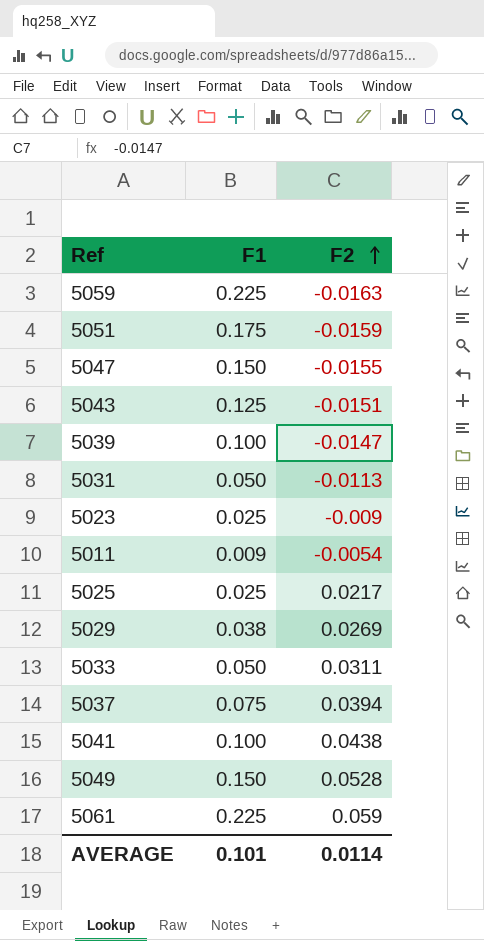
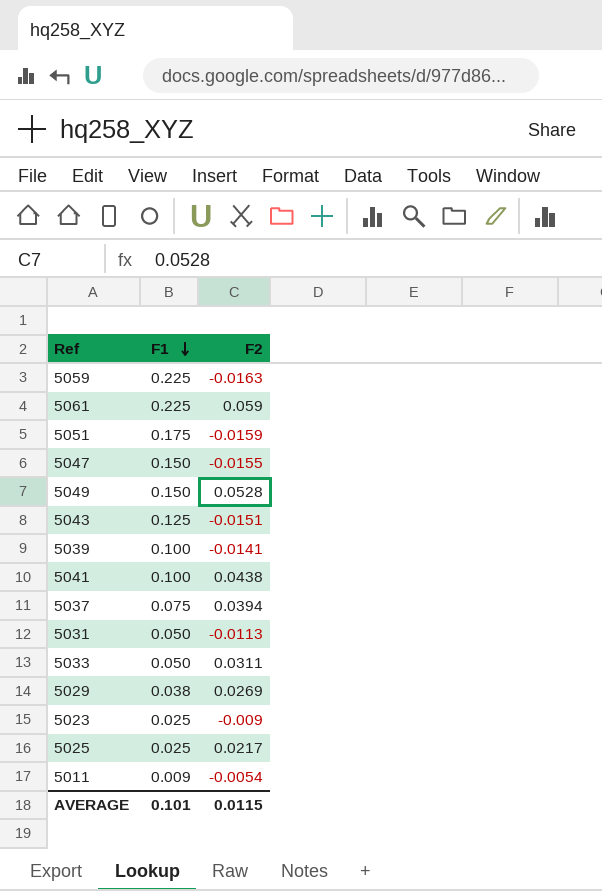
row order: F2 ascending -> F1 descending
5039 | F2: -0.0147 -> -0.0141
AVERAGE | F2: 0.0114 -> 0.0115

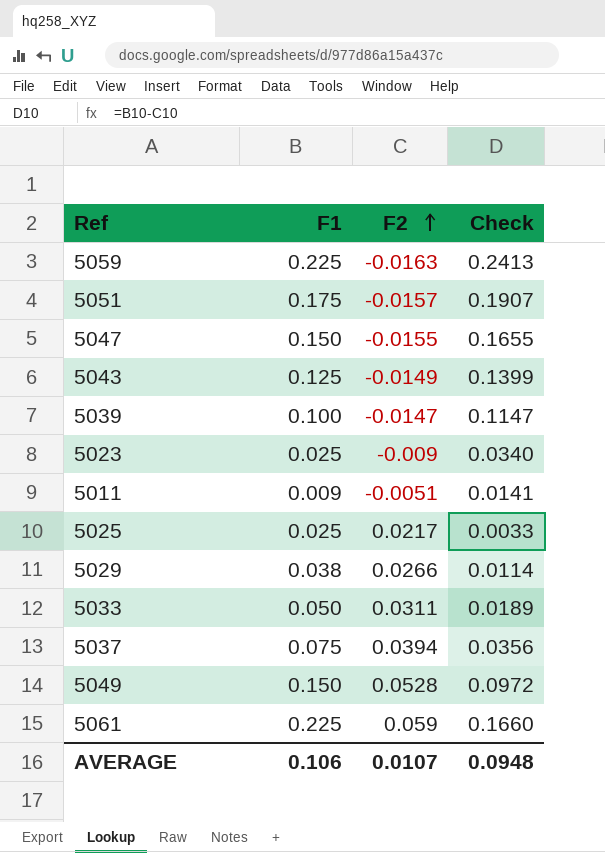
row order: F1 descending -> F2 ascending
column Check | formula: none -> [F1] - [F2]
row 5041: 0.100 | 0.0438 -> none
row 5031: 0.050 | -0.0113 -> none
5051 | F2: -0.0159 -> -0.0157
5043 | F2: -0.0151 -> -0.0149
5039 | F2: -0.0141 -> -0.0147
5011 | F2: -0.0054 -> -0.0051
5029 | F2: 0.0269 -> 0.0266
AVERAGE | F1: 0.101 -> 0.106
AVERAGE | F2: 0.0115 -> 0.0107

